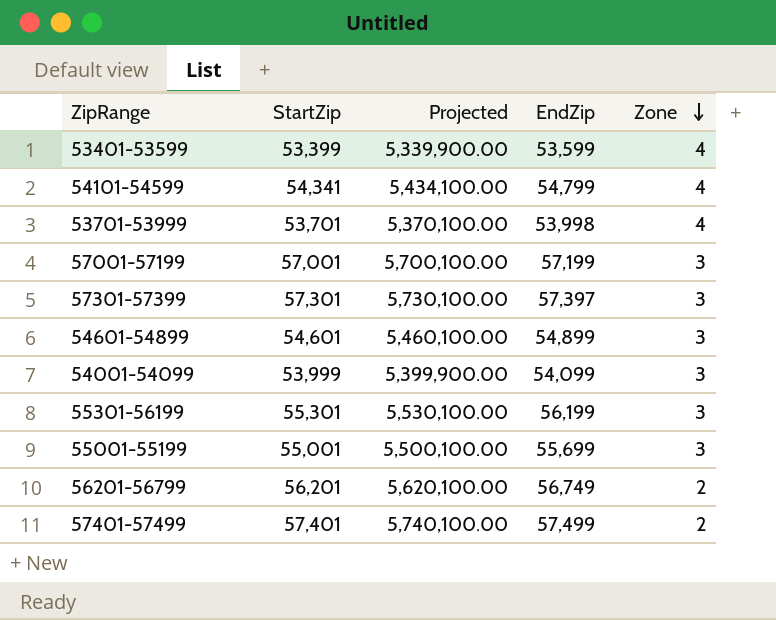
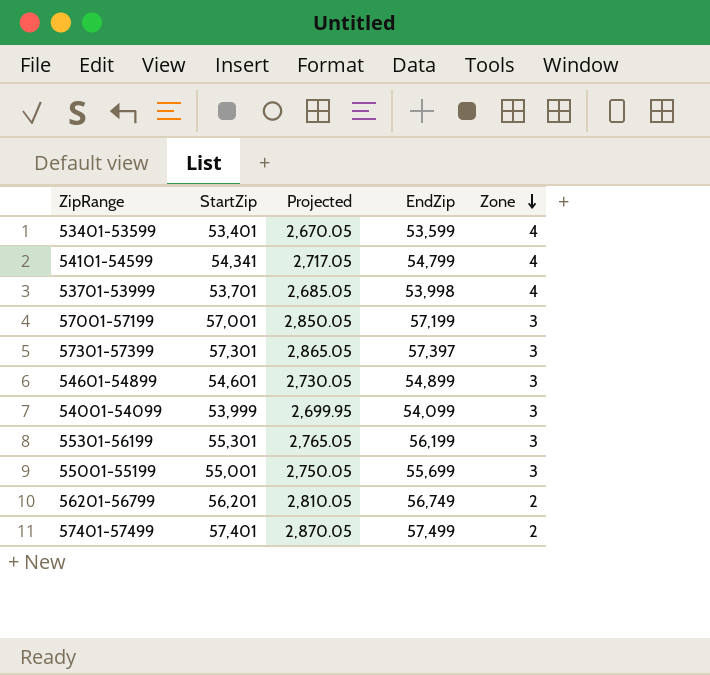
column Projected | formula: [StartZip] * 100 -> [StartZip] * 0.05
53401-53599 | StartZip: 53,399 -> 53,401

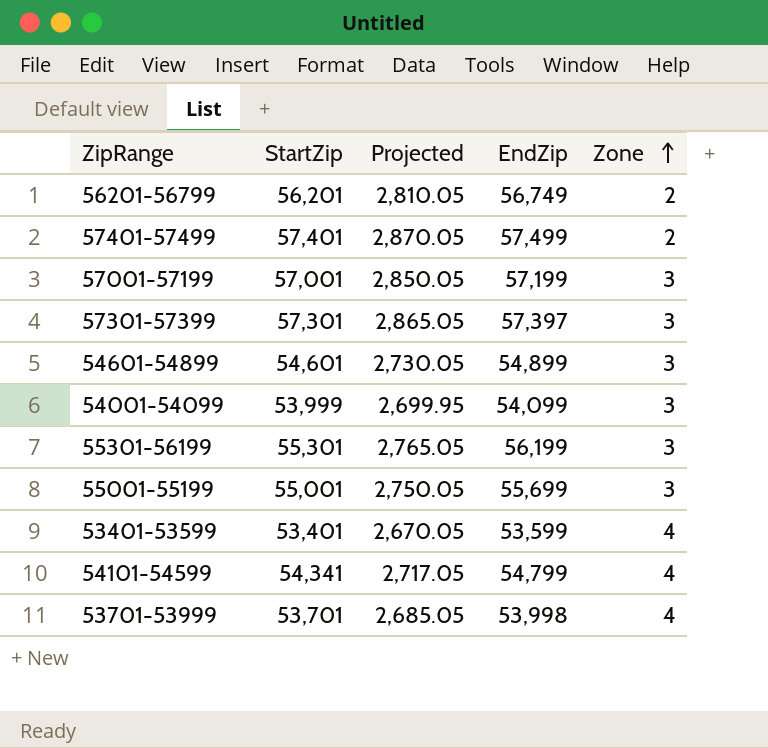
row order: Zone descending -> Zone ascending

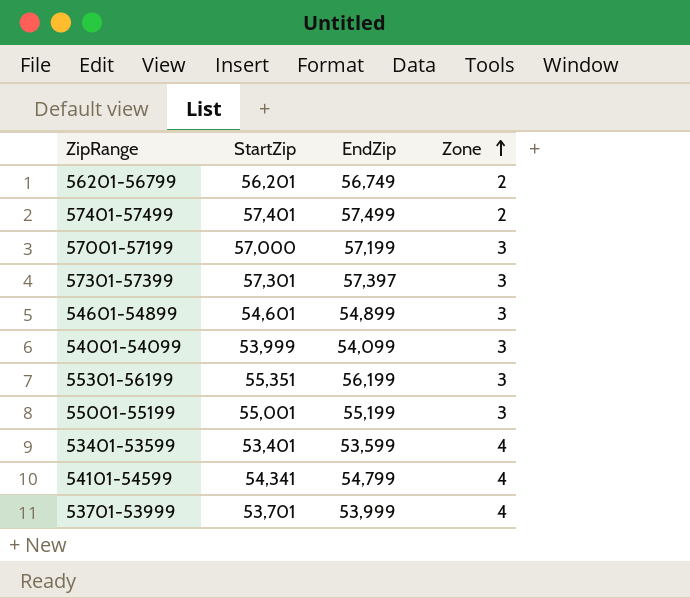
column Projected | formula: [StartZip] * 0.05 -> none
57001-57199 | StartZip: 57,001 -> 57,000
55301-56199 | StartZip: 55,301 -> 55,351
55001-55199 | EndZip: 55,699 -> 55,199
53701-53999 | EndZip: 53,998 -> 53,999

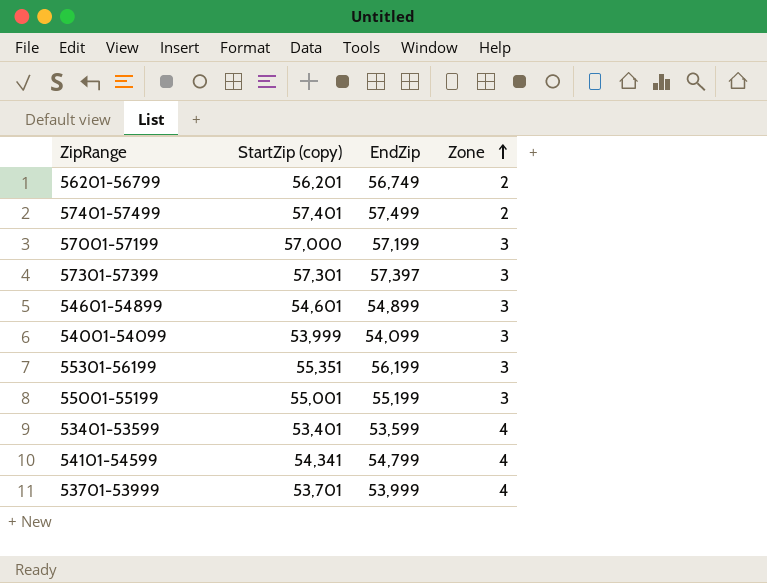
column name: StartZip -> StartZip (copy)

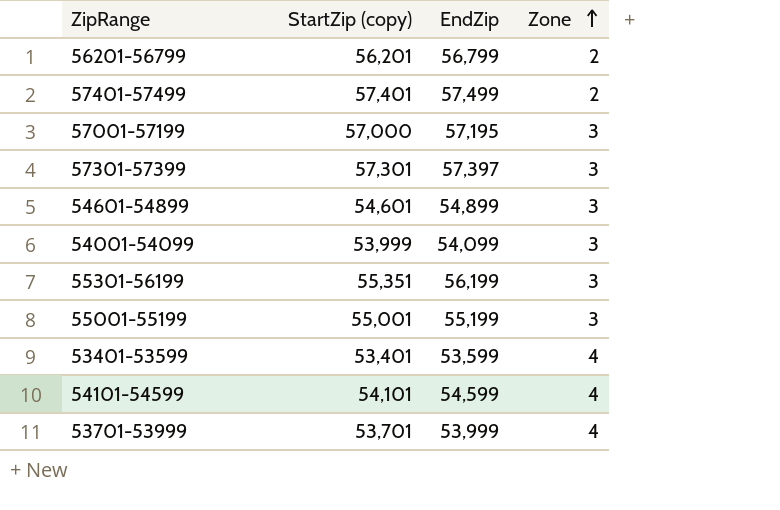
56201-56799 | EndZip: 56,749 -> 56,799
57001-57199 | EndZip: 57,199 -> 57,195
54101-54599 | StartZip (copy): 54,341 -> 54,101
54101-54599 | EndZip: 54,799 -> 54,599

